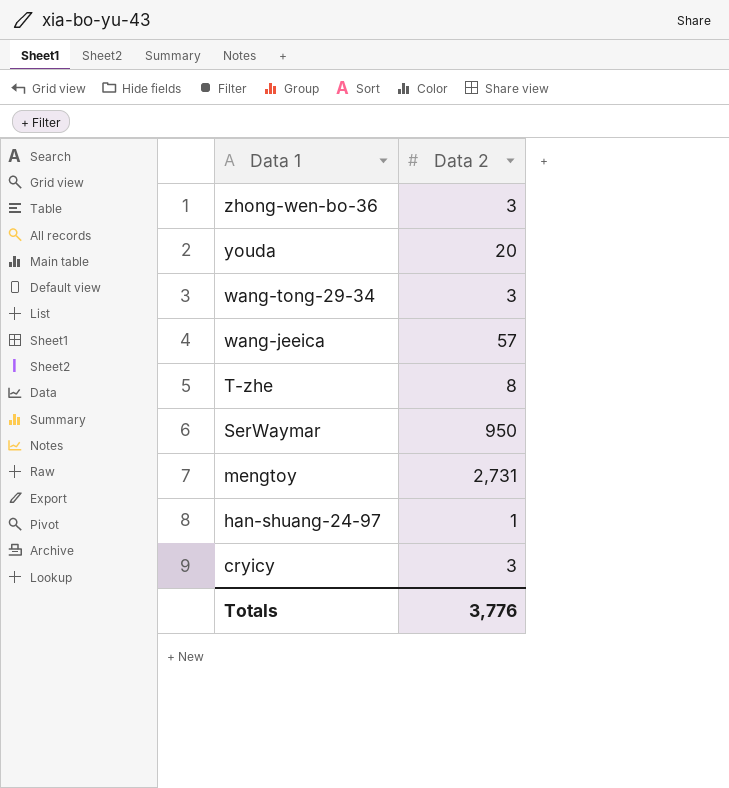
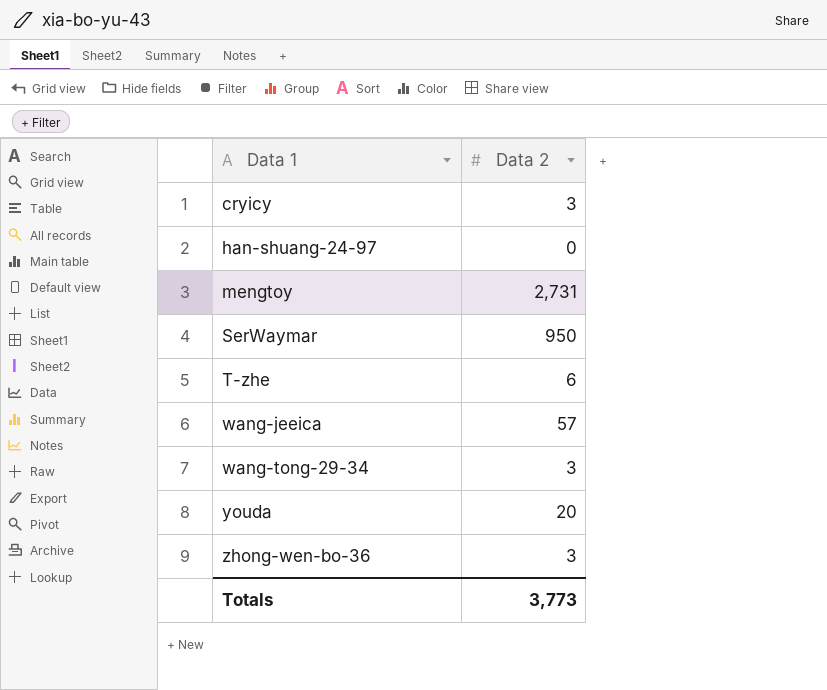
row order: Data 1 descending -> Data 1 ascending
han-shuang-24-97 | Data 2: 1 -> 0
T-zhe | Data 2: 8 -> 6
Totals | Data 2: 3,776 -> 3,773

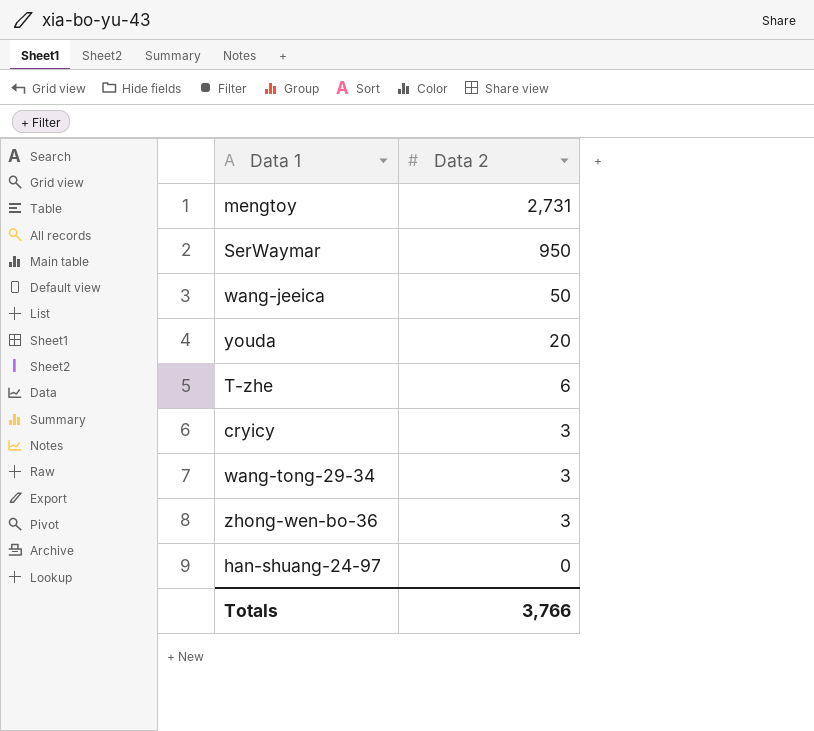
row order: Data 1 ascending -> Data 2 descending
wang-jeeica | Data 2: 57 -> 50
Totals | Data 2: 3,773 -> 3,766

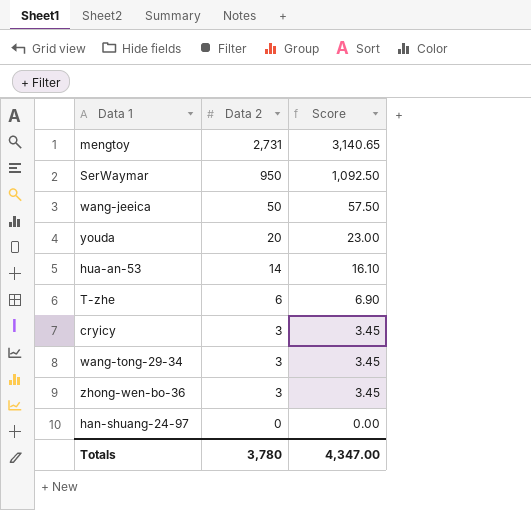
column Score | formula: none -> [Data 2] * 1.15
row hua-an-53: none -> 14 | 16.10
Totals | Data 2: 3,766 -> 3,780

